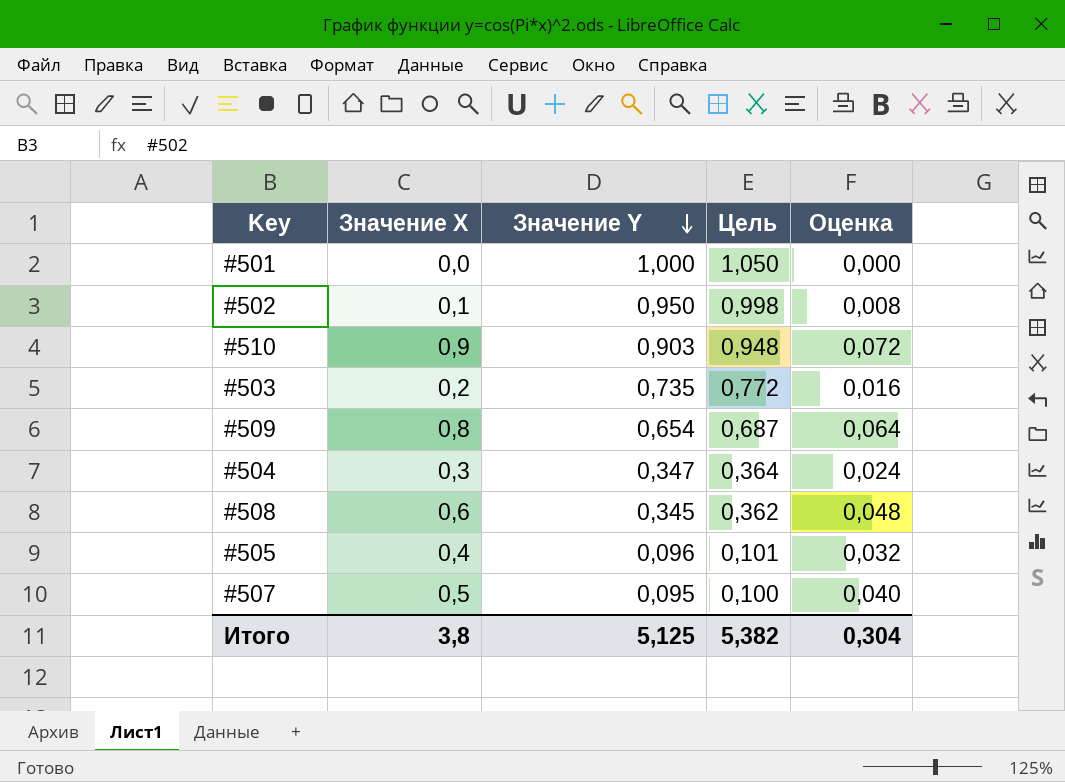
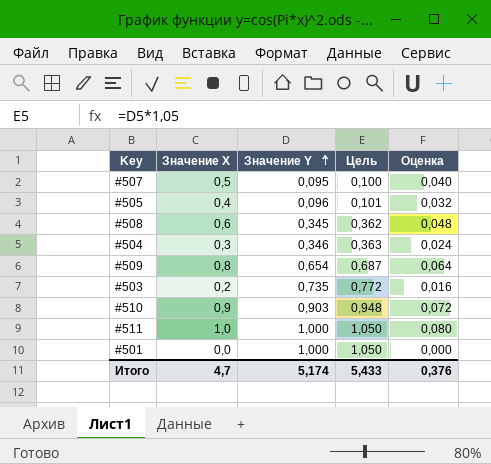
row order: Значение Y descending -> Значение Y ascending
row #502: 0,1 | 0,950 | 0,998 | 0,008 -> none
#504 | Значение Y: 0,347 -> 0,346
#504 | Цель: 0,364 -> 0,363
row #511: none -> 1,0 | 1,000 | 1,050 | 0,080
Итого | Значение X: 3,8 -> 4,7
Итого | Значение Y: 5,125 -> 5,174
Итого | Цель: 5,382 -> 5,433
Итого | Оценка: 0,304 -> 0,376

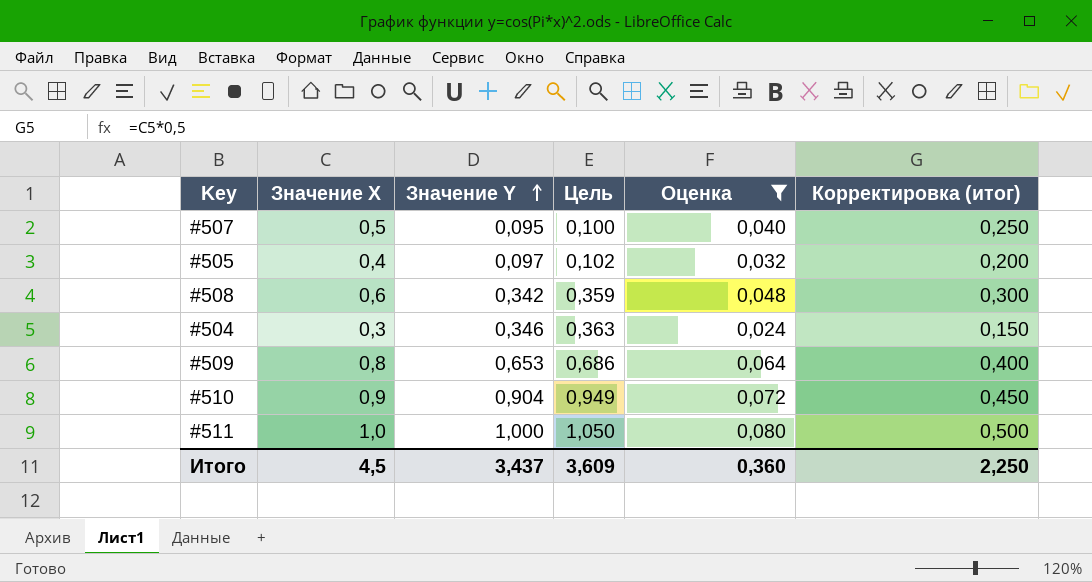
filter: none -> Оценка >= 0,024
column Корректировка (итог) | formula: none -> [Значение X] * 0,5
#505 | Значение Y: 0,096 -> 0,097
#505 | Цель: 0,101 -> 0,102
#508 | Значение Y: 0,345 -> 0,342
#508 | Цель: 0,362 -> 0,359
#509 | Значение Y: 0,654 -> 0,653
#509 | Цель: 0,687 -> 0,686
#510 | Значение Y: 0,903 -> 0,904
#510 | Цель: 0,948 -> 0,949
Итого | Значение X: 4,7 -> 4,5
Итого | Значение Y: 5,174 -> 3,437
Итого | Цель: 5,433 -> 3,609
Итого | Оценка: 0,376 -> 0,360

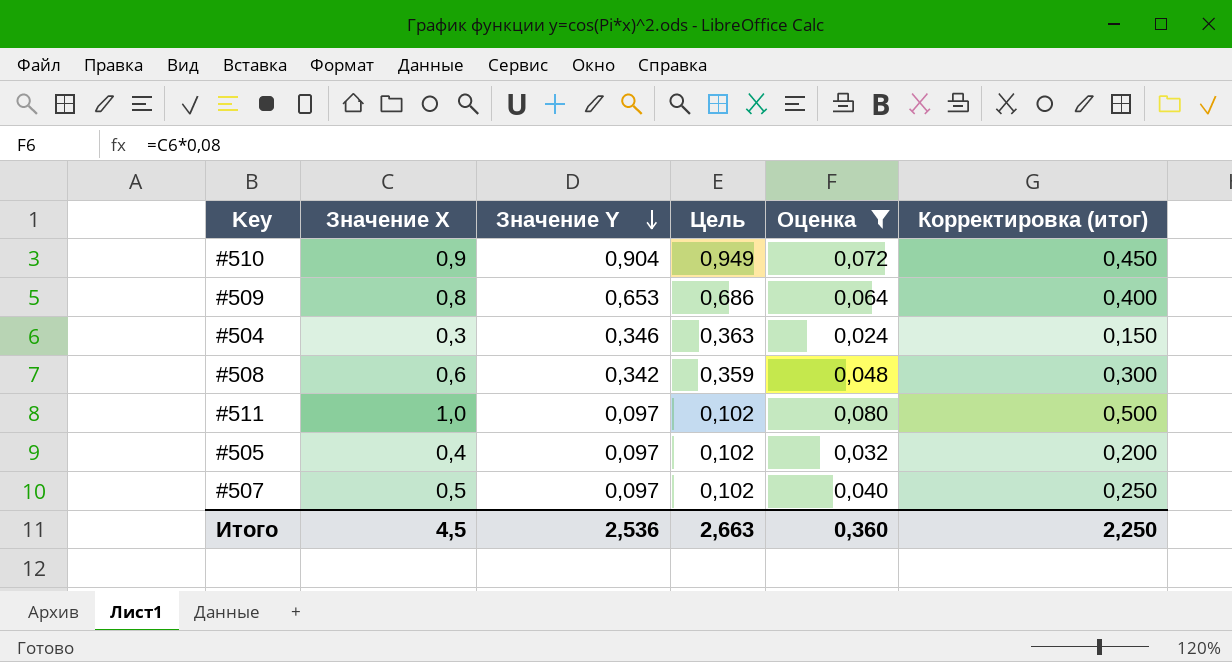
row order: Значение Y ascending -> Значение Y descending
#511 | Значение Y: 1,000 -> 0,097
#511 | Цель: 1,050 -> 0,102
#507 | Значение Y: 0,095 -> 0,097
#507 | Цель: 0,100 -> 0,102
Итого | Значение Y: 3,437 -> 2,536
Итого | Цель: 3,609 -> 2,663

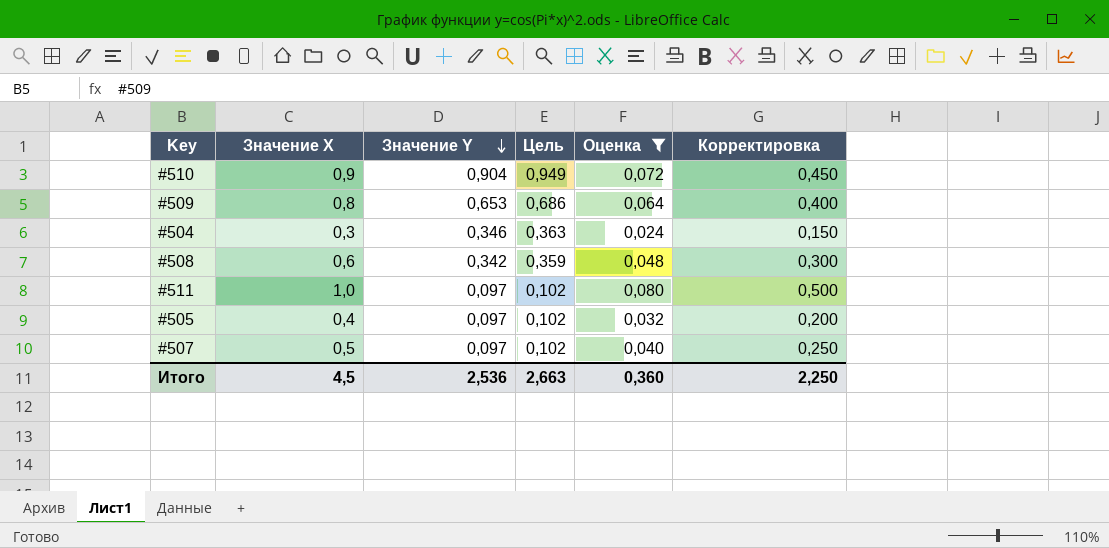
column name: Корректировка (итог) -> Корректировка

